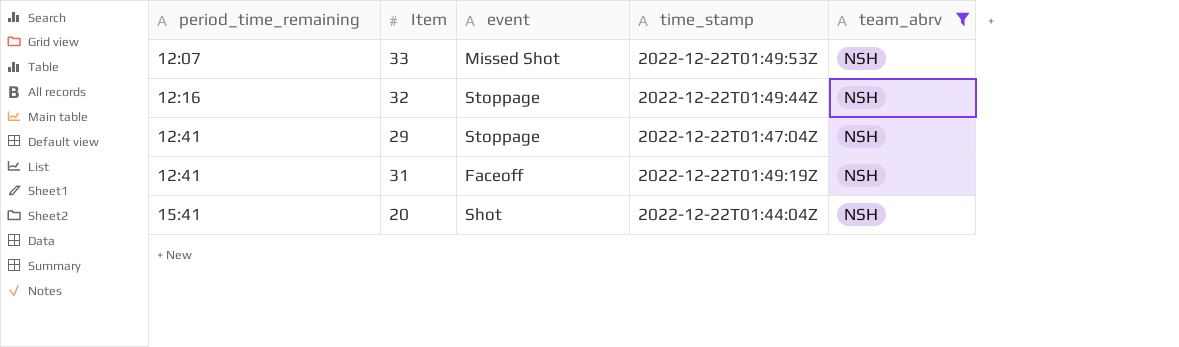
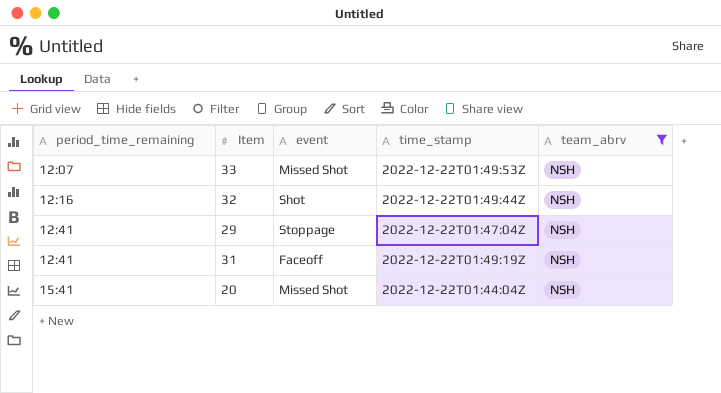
32 | event: Stoppage -> Shot
20 | event: Shot -> Missed Shot

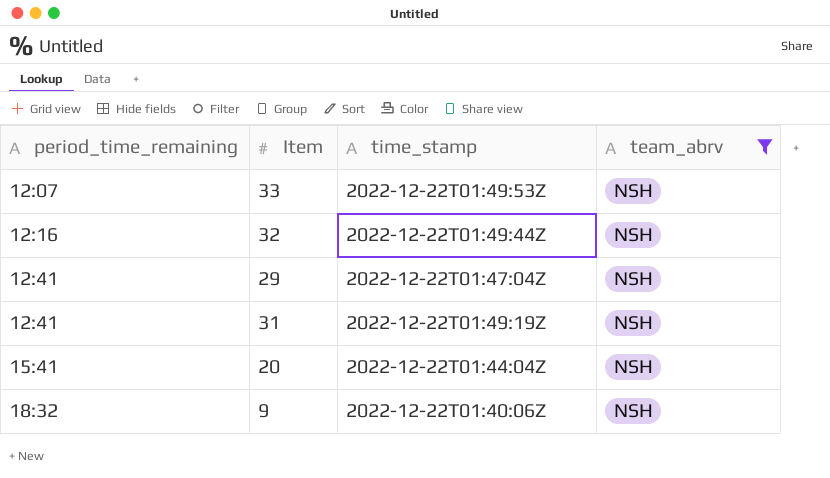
column event | position: 3 -> none
row 9: none -> 18:32 | 2022-12-22T01:40:06Z | NSH

